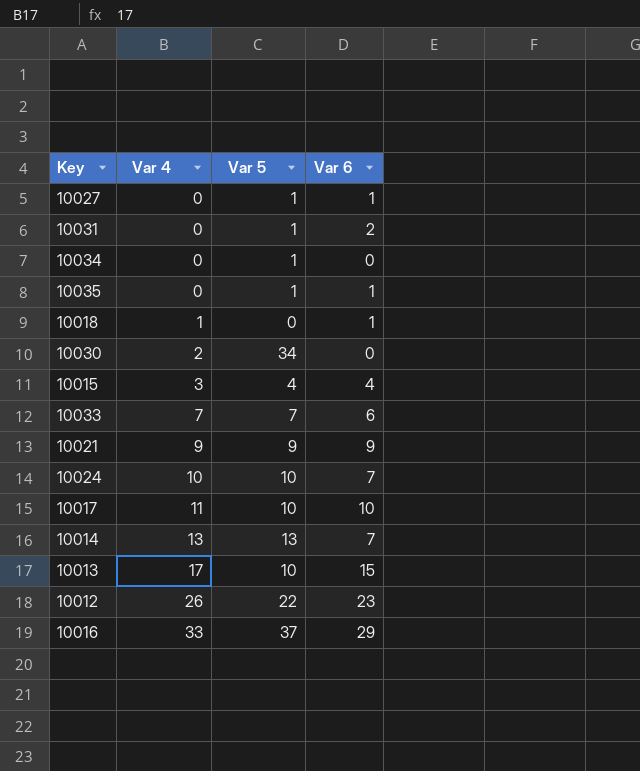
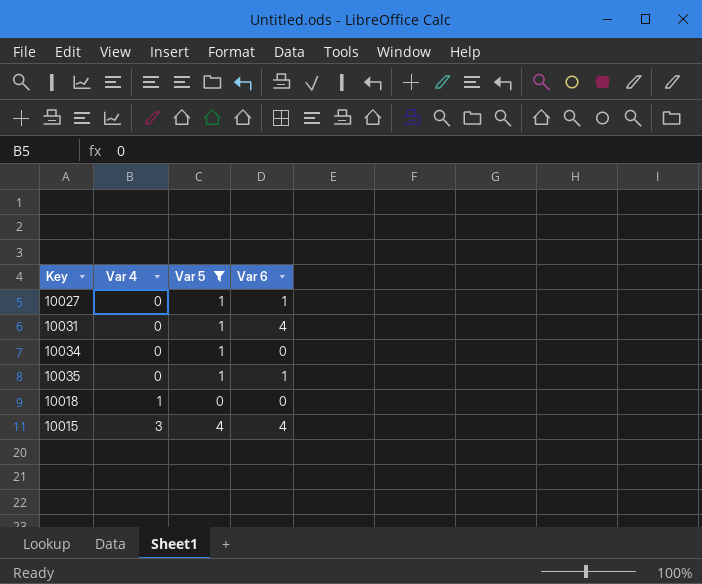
filter: none -> Var 5 <= 4
10031 | Var 6: 2 -> 4
10018 | Var 6: 1 -> 0

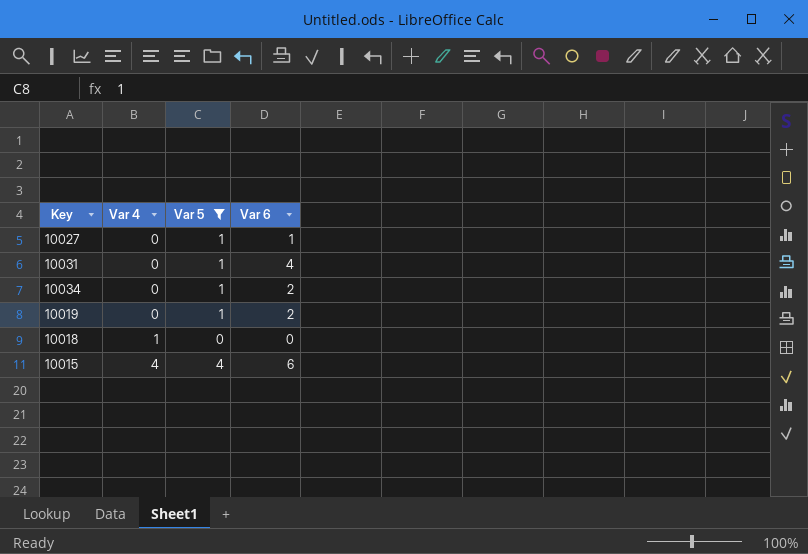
row 10035: 0 | 1 | 1 -> none
10034 | Var 6: 0 -> 2
row 10019: none -> 0 | 1 | 2
10015 | Var 4: 3 -> 4
10015 | Var 6: 4 -> 6

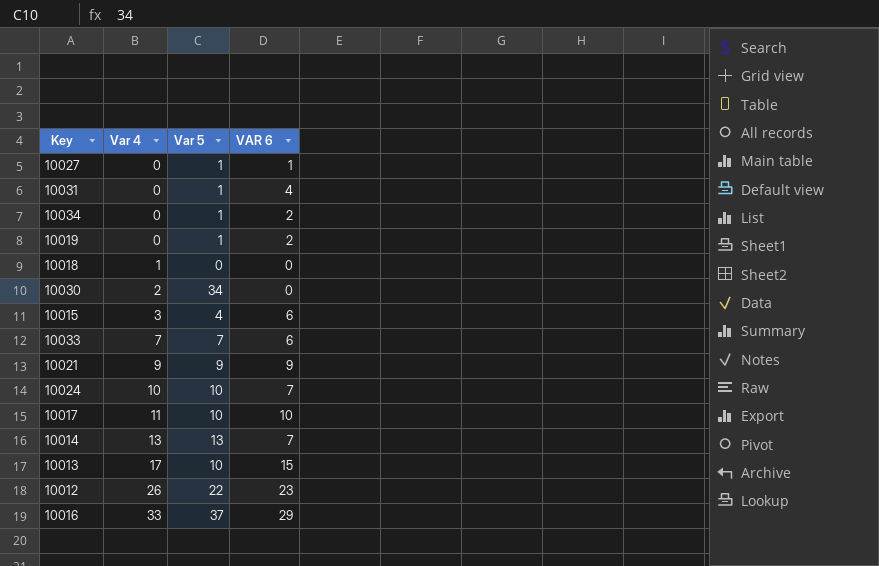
filter: Var 5 <= 4 -> none
column name: Var 6 -> VAR 6
10015 | Var 4: 4 -> 3

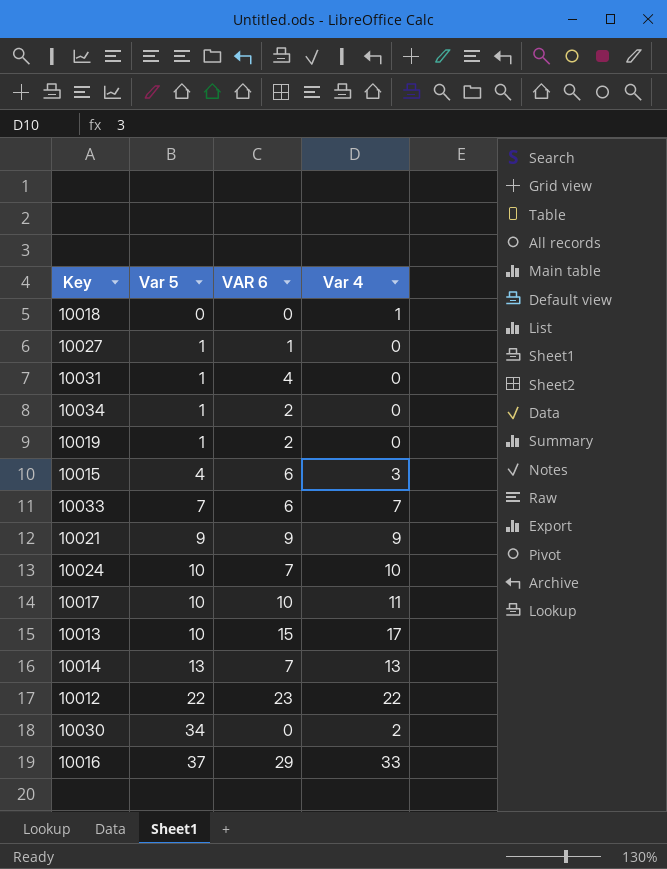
row order: Var 4 ascending -> Var 5 ascending
column Var 4 | position: 2 -> 4
10012 | Var 4: 26 -> 22

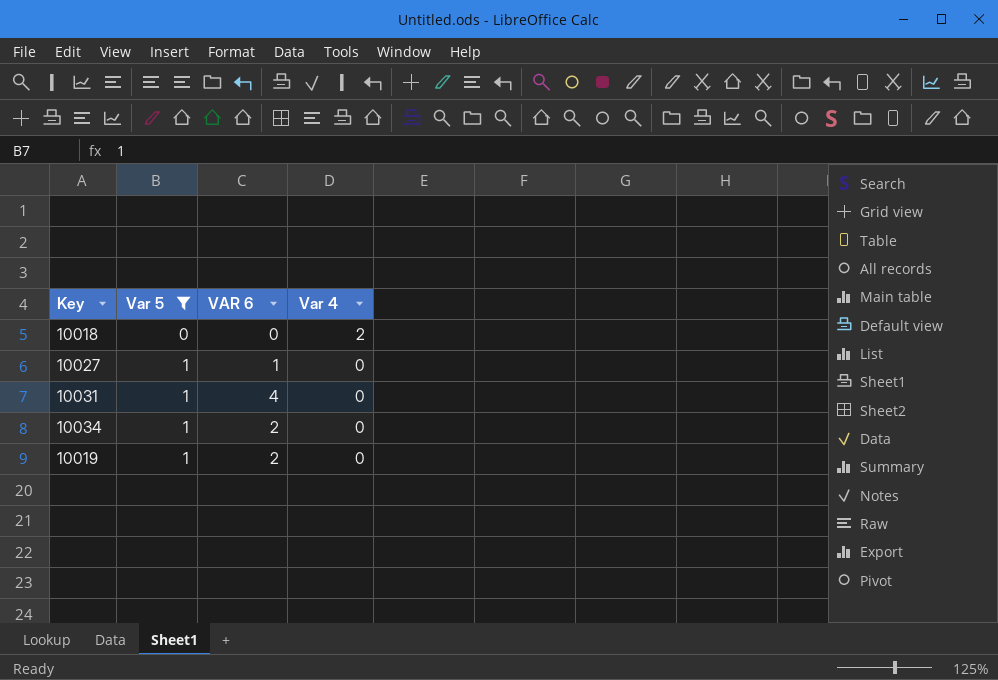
filter: none -> Var 5 <= 1
10018 | Var 4: 1 -> 2

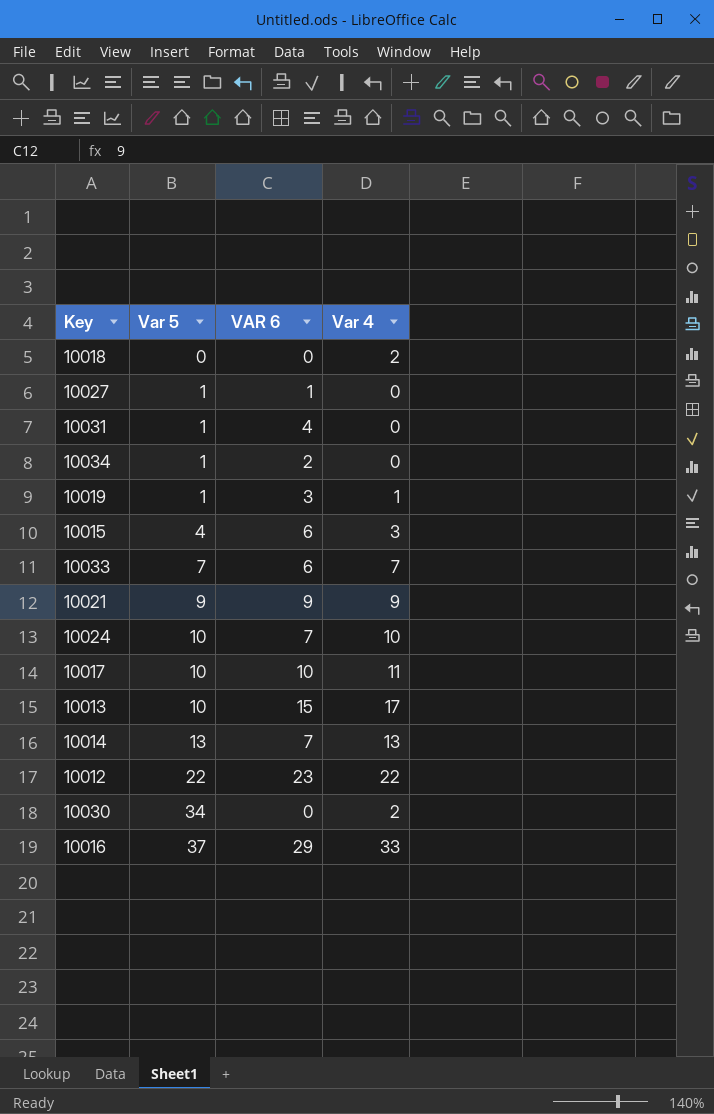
filter: Var 5 <= 1 -> none
10019 | VAR 6: 2 -> 3
10019 | Var 4: 0 -> 1

